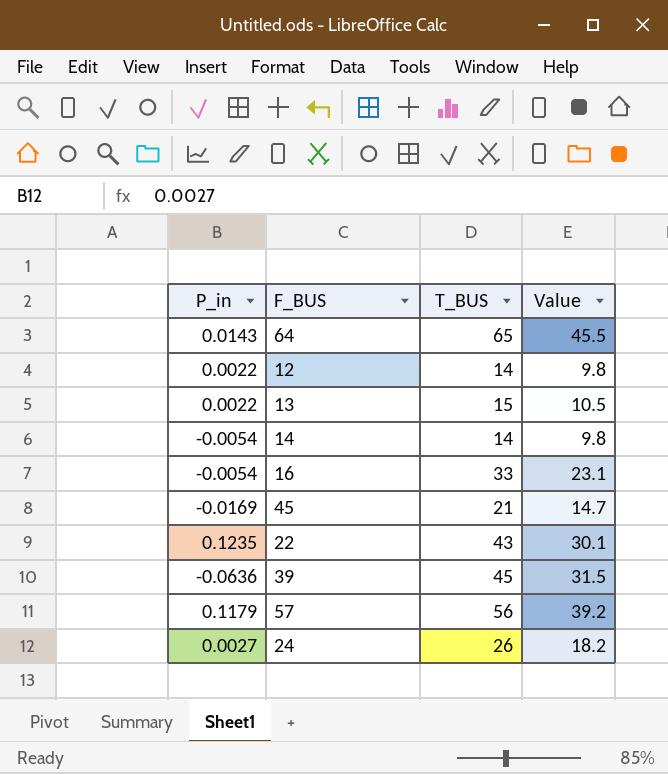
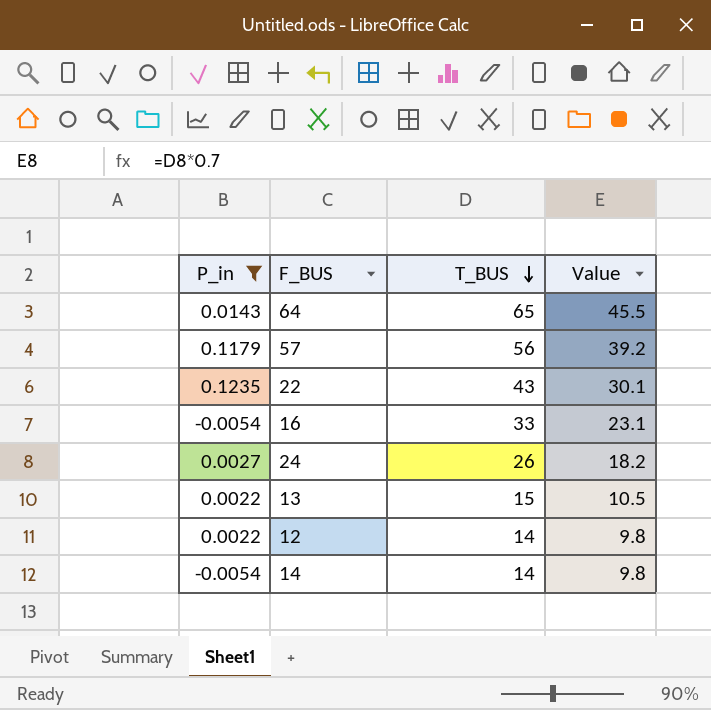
filter: none -> P_in >= -0.0054
row order: none -> T_BUS descending

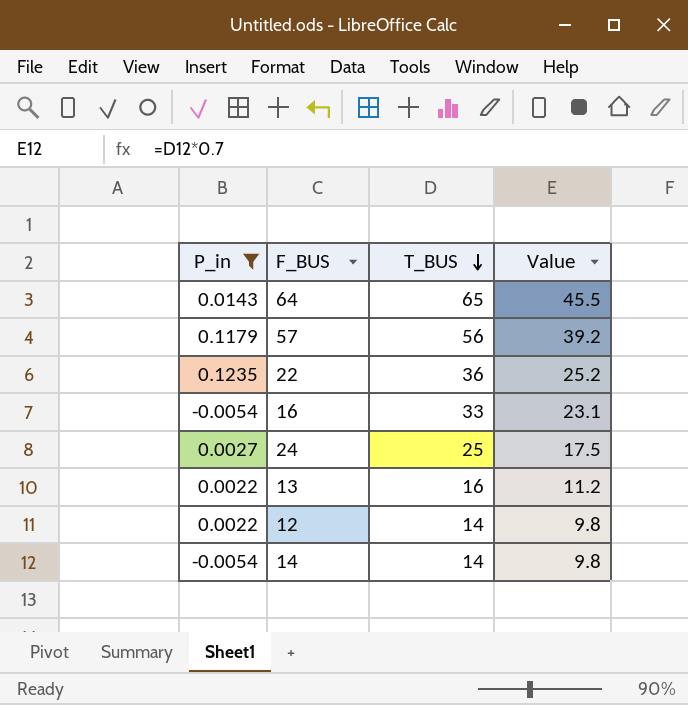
22 | T_BUS: 43 -> 36
22 | Value: 30.1 -> 25.2
24 | T_BUS: 26 -> 25
24 | Value: 18.2 -> 17.5
13 | T_BUS: 15 -> 16
13 | Value: 10.5 -> 11.2

